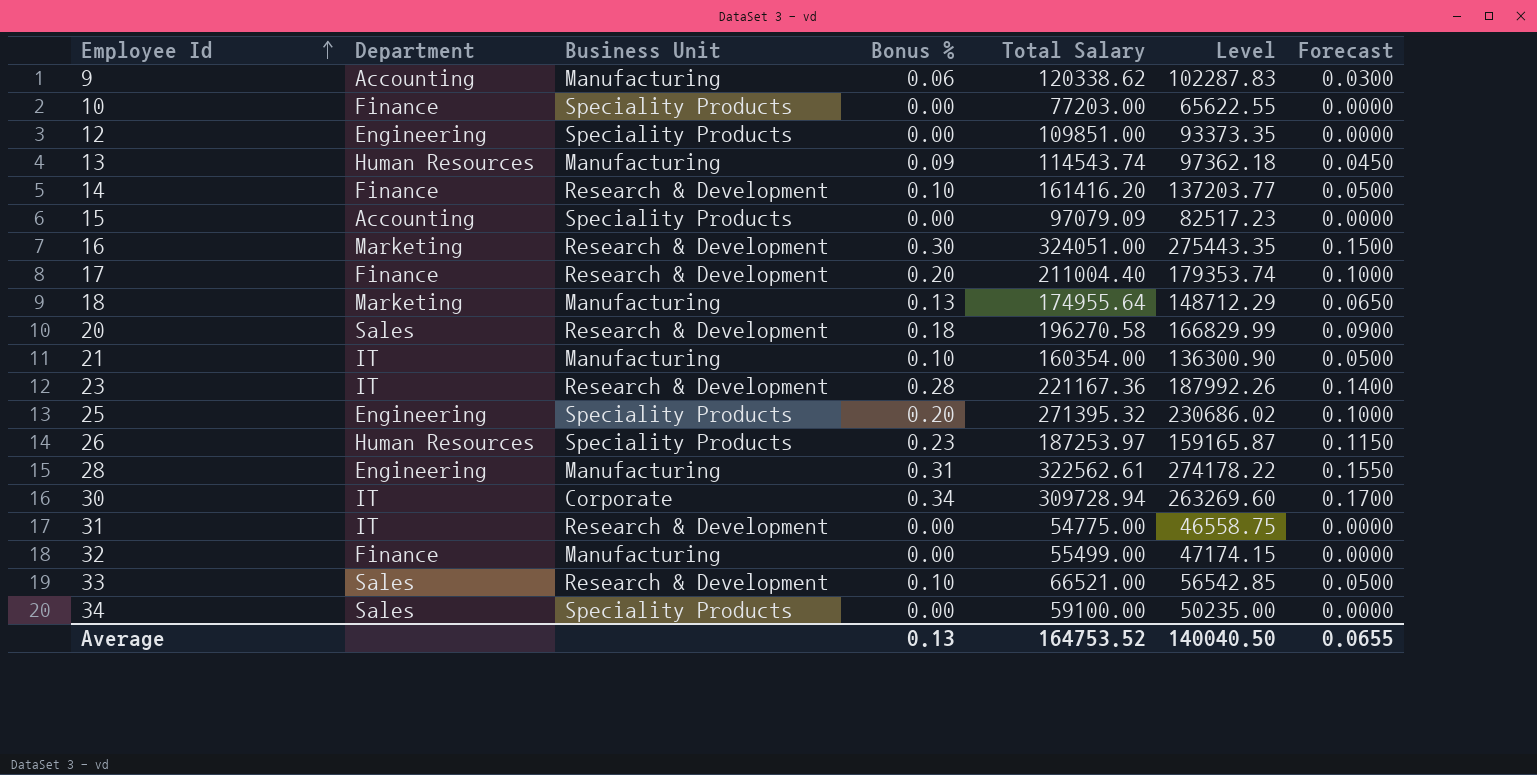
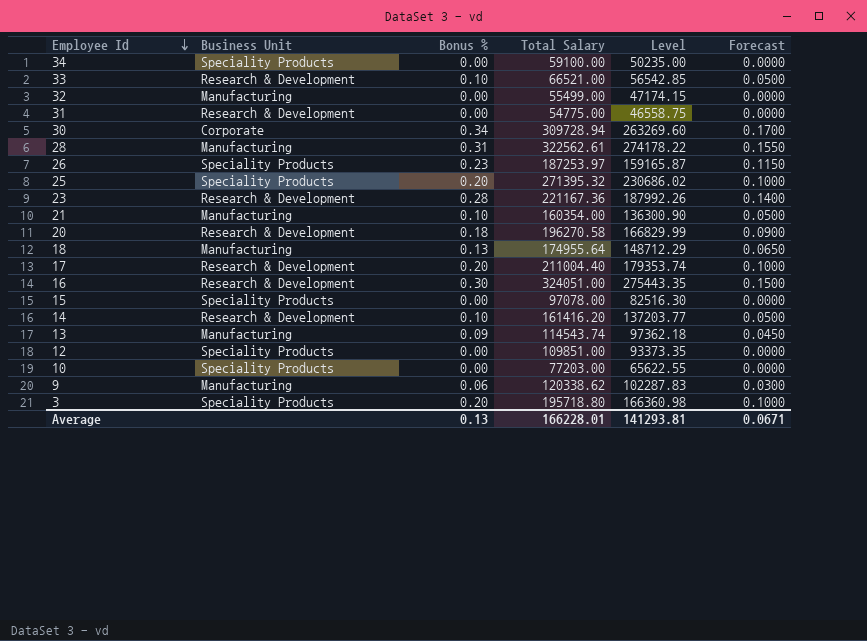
row order: Employee Id ascending -> Employee Id descending
column Department | position: 2 -> none
15 | Total Salary: 97079.09 -> 97078.00
15 | Level: 82517.23 -> 82516.30
row 3: none -> Speciality Products | 0.20 | 195718.80 | 166360.98 | 0.1000
Average | Total Salary: 164753.52 -> 166228.01
Average | Level: 140040.50 -> 141293.81
Average | Forecast: 0.0655 -> 0.0671

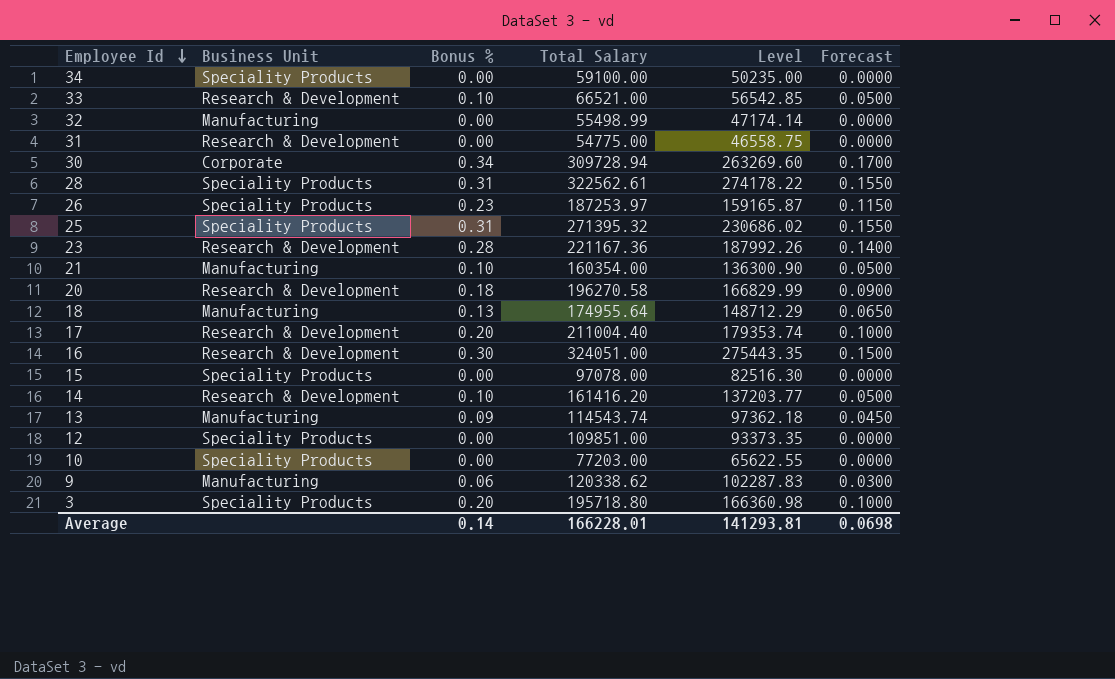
32 | Total Salary: 55499.00 -> 55498.99
32 | Level: 47174.15 -> 47174.14
28 | Business Unit: Manufacturing -> Speciality Products
25 | Bonus %: 0.20 -> 0.31
25 | Forecast: 0.1000 -> 0.1550
Average | Bonus %: 0.13 -> 0.14
Average | Forecast: 0.0671 -> 0.0698

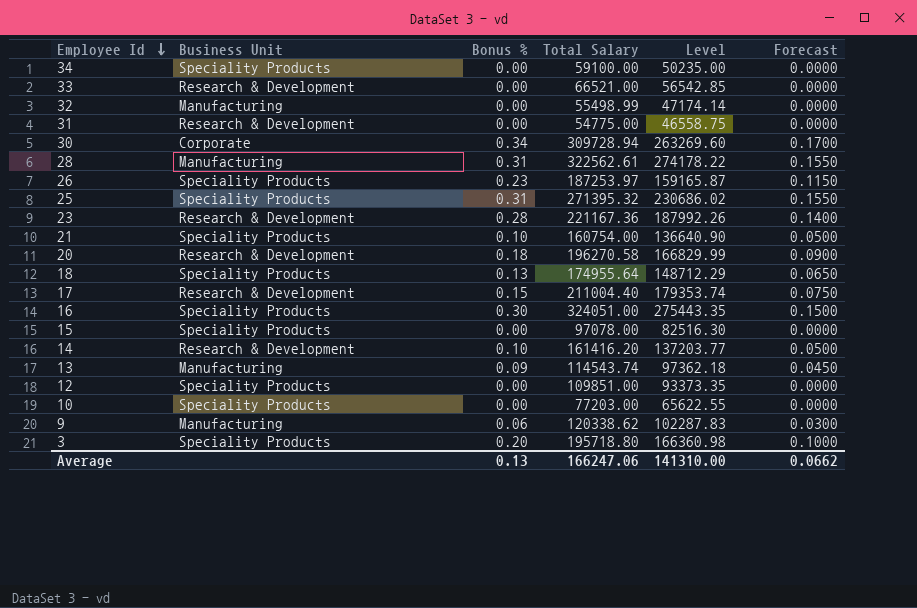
33 | Bonus %: 0.10 -> 0.00
33 | Forecast: 0.0500 -> 0.0000
28 | Business Unit: Speciality Products -> Manufacturing
21 | Business Unit: Manufacturing -> Speciality Products
21 | Total Salary: 160354.00 -> 160754.00
21 | Level: 136300.90 -> 136640.90
18 | Business Unit: Manufacturing -> Speciality Products
17 | Bonus %: 0.20 -> 0.15
17 | Forecast: 0.1000 -> 0.0750
16 | Business Unit: Research & Development -> Speciality Products
Average | Bonus %: 0.14 -> 0.13
Average | Total Salary: 166228.01 -> 166247.06
Average | Level: 141293.81 -> 141310.00
Average | Forecast: 0.0698 -> 0.0662

